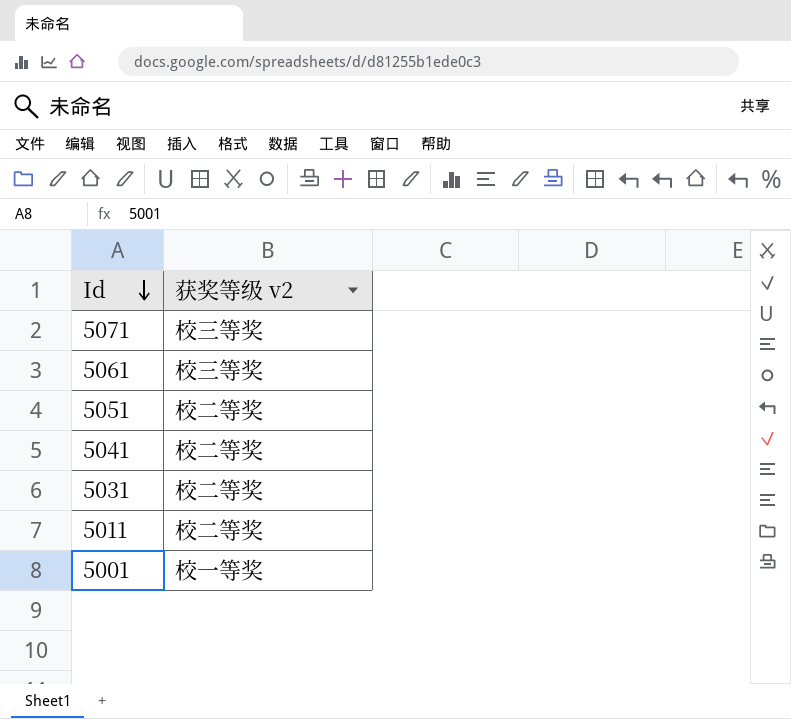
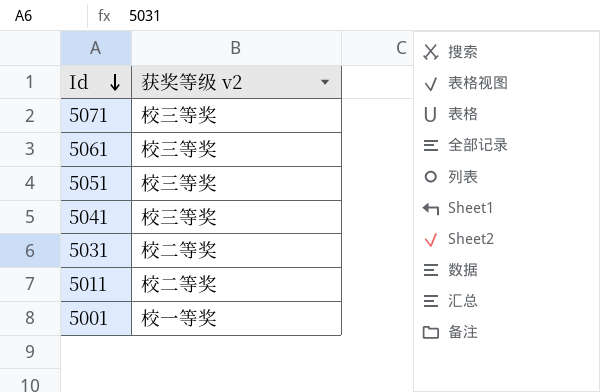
5051 | 获奖等级 v2: 校二等奖 -> 校三等奖
5041 | 获奖等级 v2: 校二等奖 -> 校三等奖

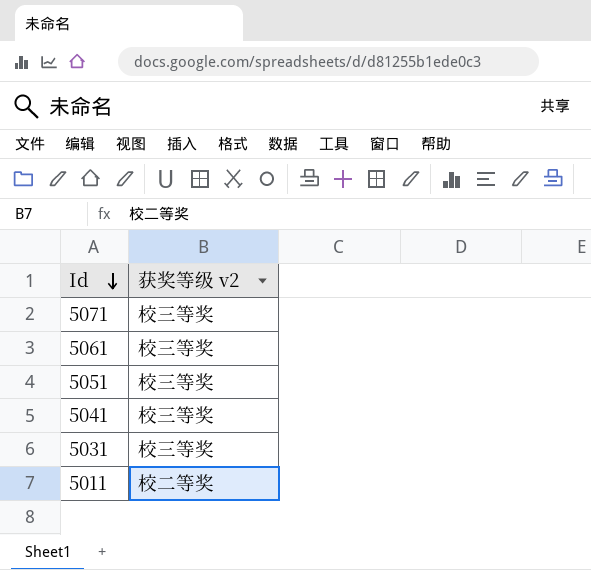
row 5001: 校一等奖 -> none
5031 | 获奖等级 v2: 校二等奖 -> 校三等奖

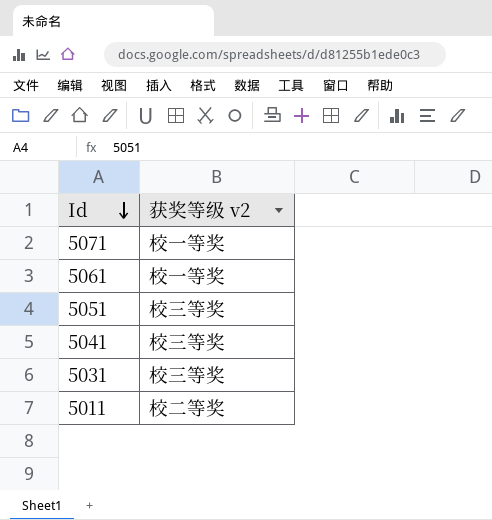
5071 | 获奖等级 v2: 校三等奖 -> 校一等奖
5061 | 获奖等级 v2: 校三等奖 -> 校一等奖

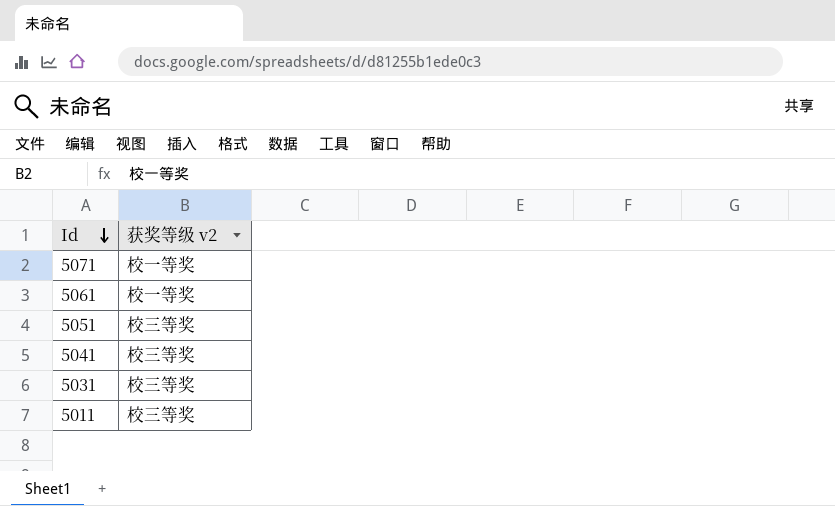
5011 | 获奖等级 v2: 校二等奖 -> 校三等奖

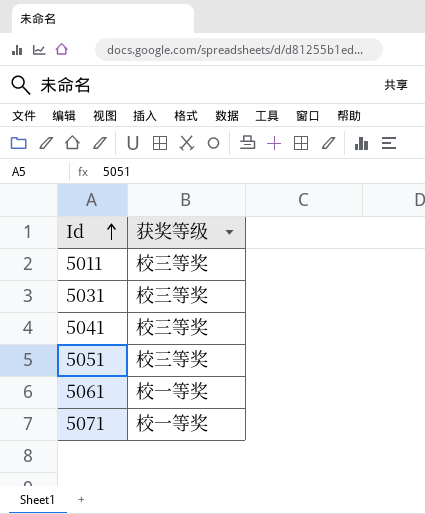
row order: Id descending -> Id ascending
column name: 获奖等级 v2 -> 获奖等级

